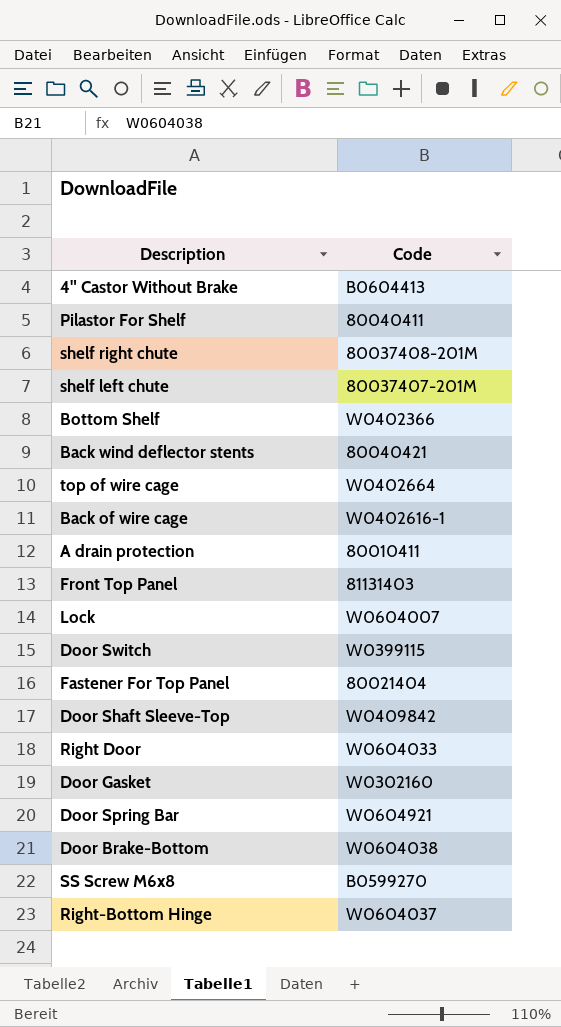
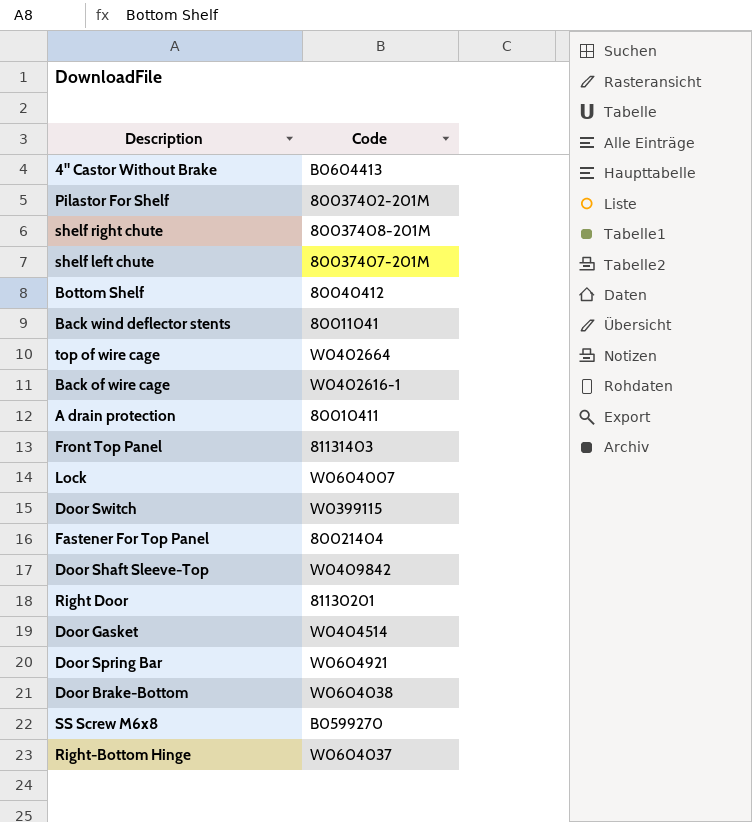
Pilastor For Shelf | Code: 80040411 -> 80037402-201M
Bottom Shelf | Code: W0402366 -> 80040412
Back wind deflector stents | Code: 80040421 -> 80011041
Right Door | Code: W0604033 -> 81130201
Door Gasket | Code: W0302160 -> W0404514

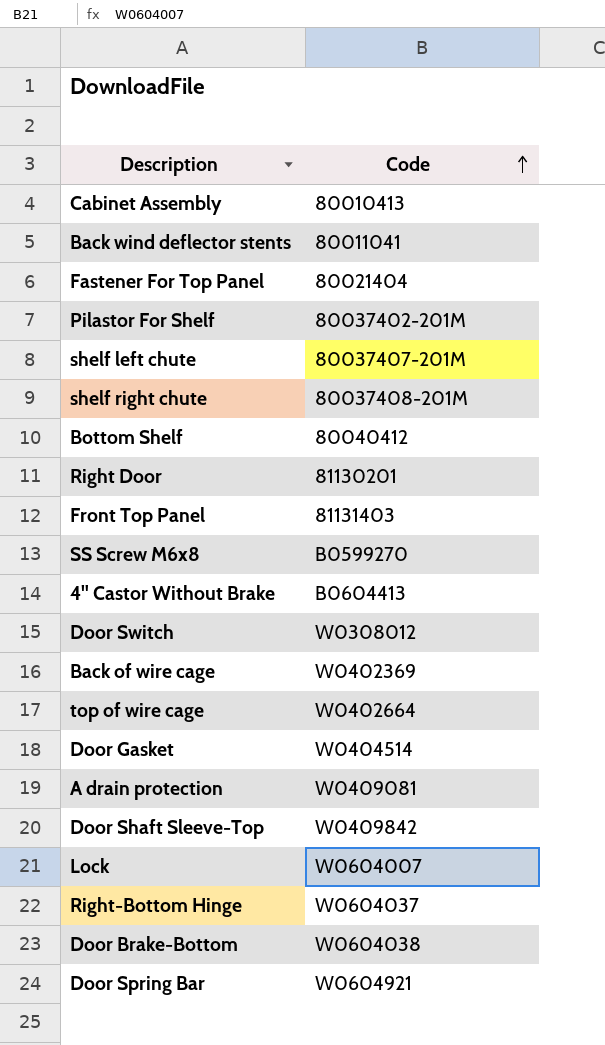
row order: none -> Code ascending
row Cabinet Assembly: none -> 80010413
Door Switch | Code: W0399115 -> W0308012
Back of wire cage | Code: W0402616-1 -> W0402369
A drain protection | Code: 80010411 -> W0409081

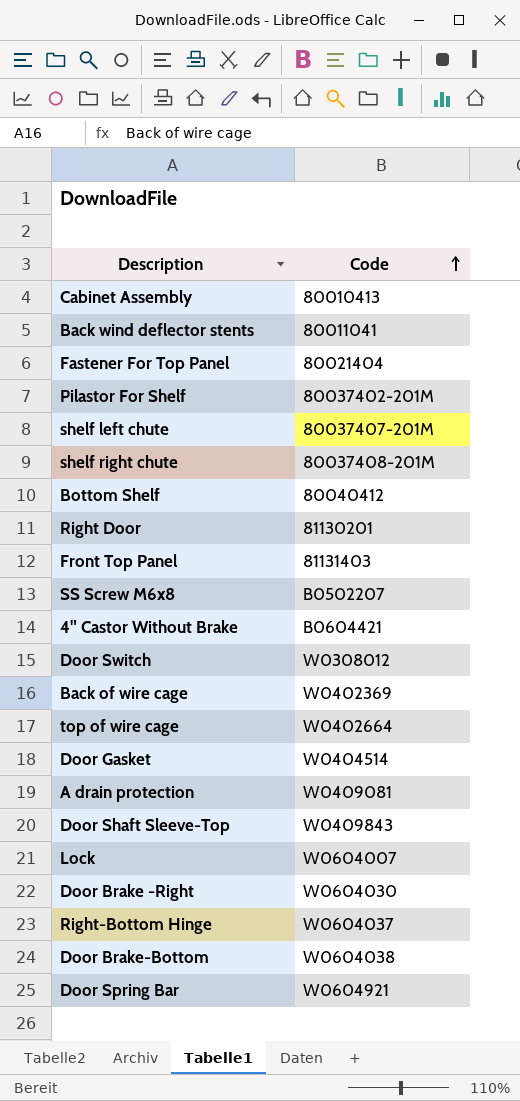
SS Screw M6x8 | Code: B0599270 -> B0502207
4" Castor Without Brake | Code: B0604413 -> B0604421
Door Shaft Sleeve-Top | Code: W0409842 -> W0409843
row Door Brake -Right: none -> W0604030

